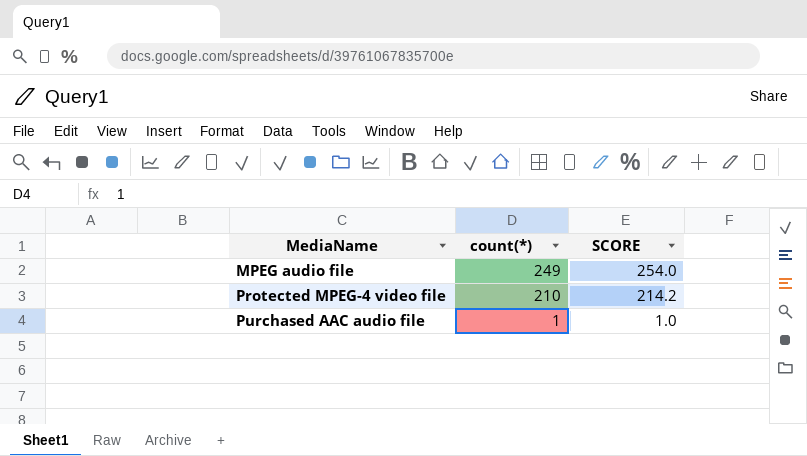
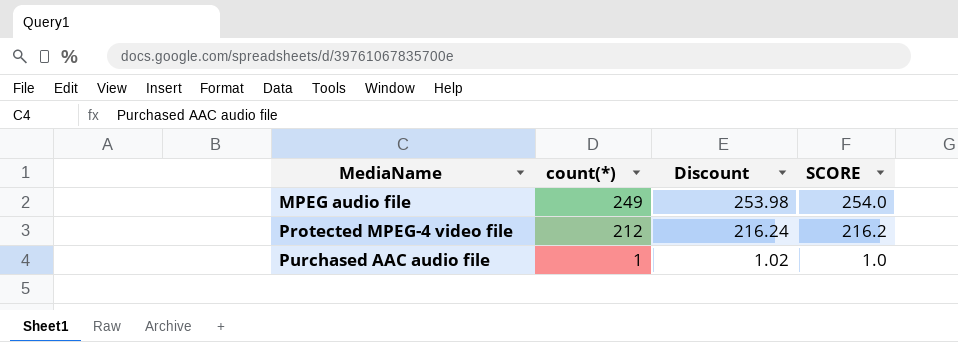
column Discount | formula: none -> [count(*)] * 1.02
Protected MPEG-4 video file | count(*): 210 -> 212
Protected MPEG-4 video file | SCORE: 214.2 -> 216.2

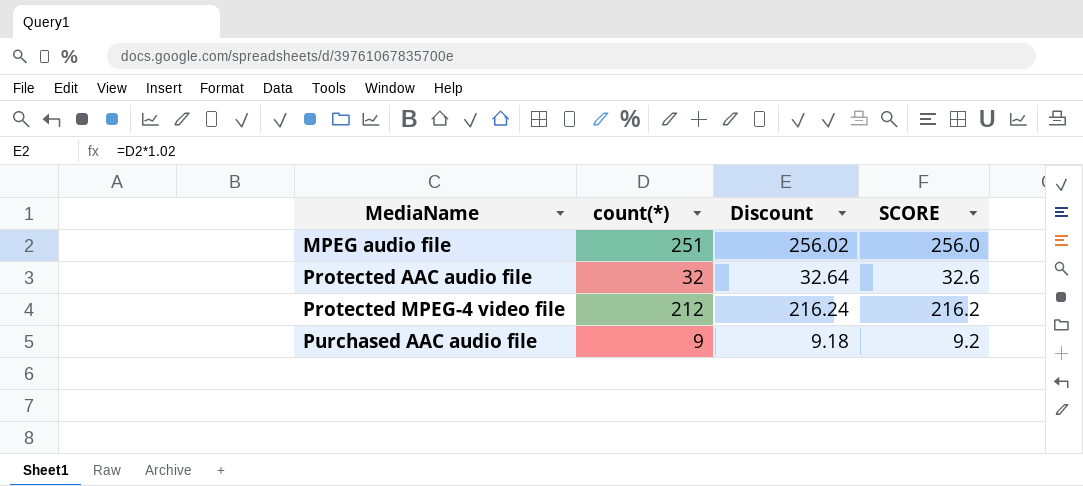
MPEG audio file | count(*): 249 -> 251
MPEG audio file | Discount: 253.98 -> 256.02
MPEG audio file | SCORE: 254.0 -> 256.0
row Protected AAC audio file: none -> 32 | 32.64 | 32.6
Purchased AAC audio file | count(*): 1 -> 9
Purchased AAC audio file | Discount: 1.02 -> 9.18
Purchased AAC audio file | SCORE: 1.0 -> 9.2

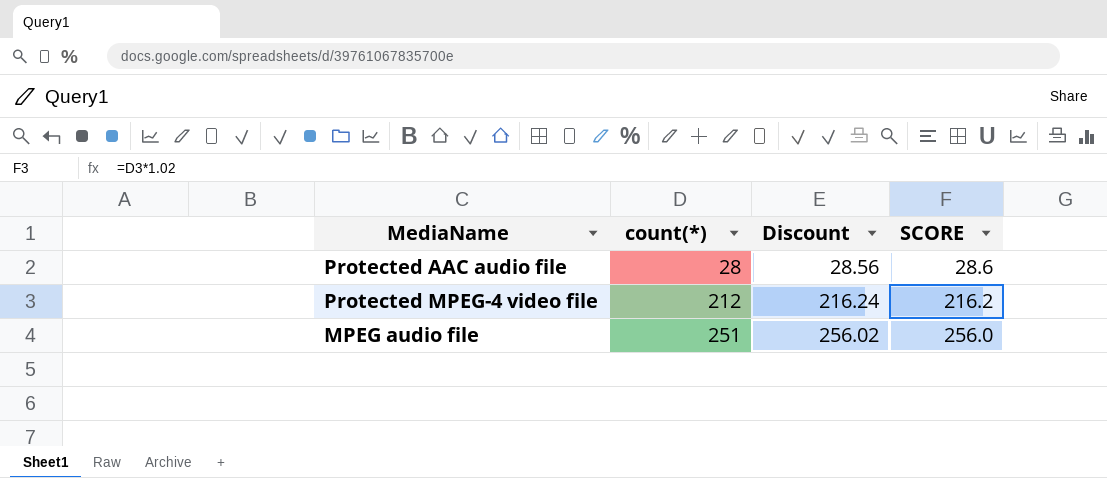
row order: MediaName ascending -> count(*) ascending
row Purchased AAC audio file: 9 | 9.18 | 9.2 -> none
Protected AAC audio file | count(*): 32 -> 28
Protected AAC audio file | Discount: 32.64 -> 28.56
Protected AAC audio file | SCORE: 32.6 -> 28.6

